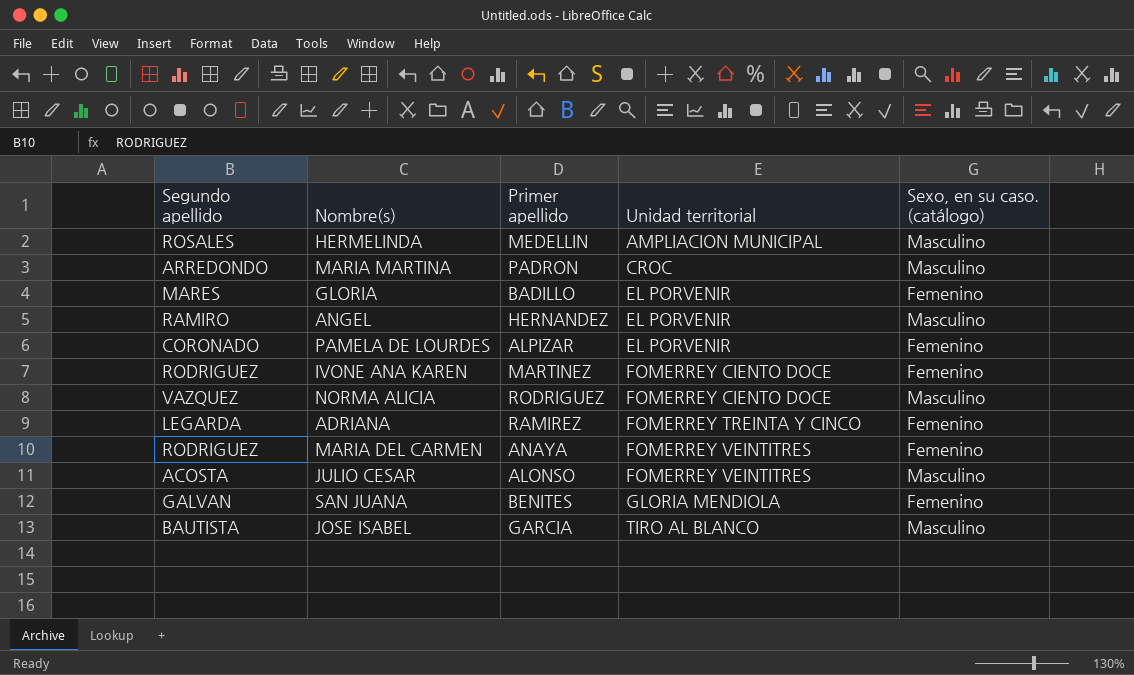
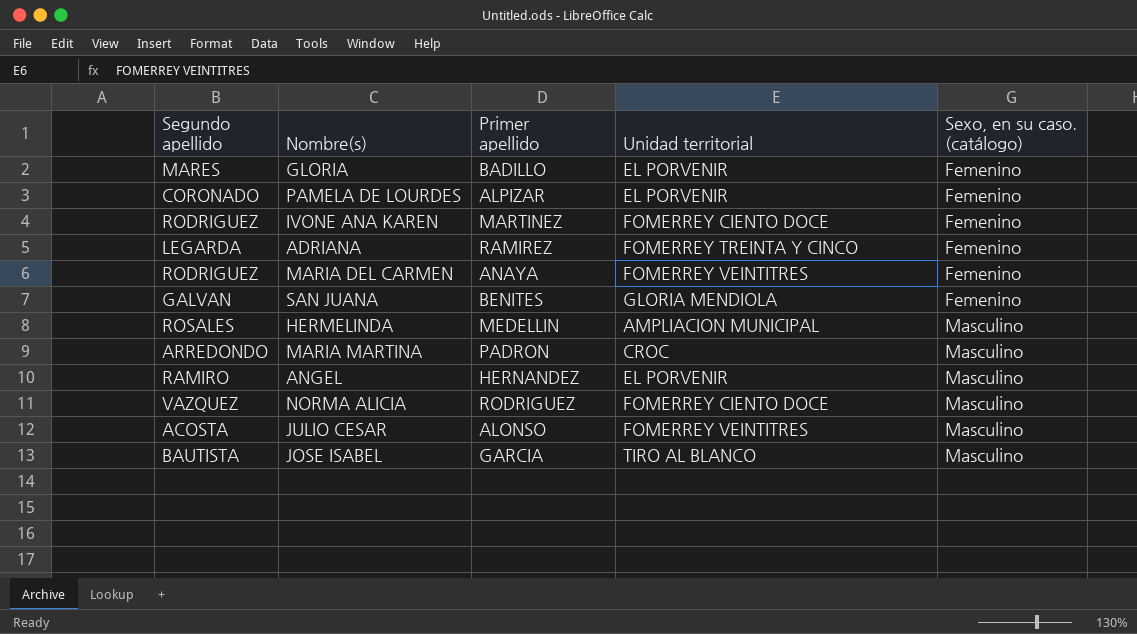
row order: Unidad territorial ascending -> Sexo, en su caso. (catálogo) ascending

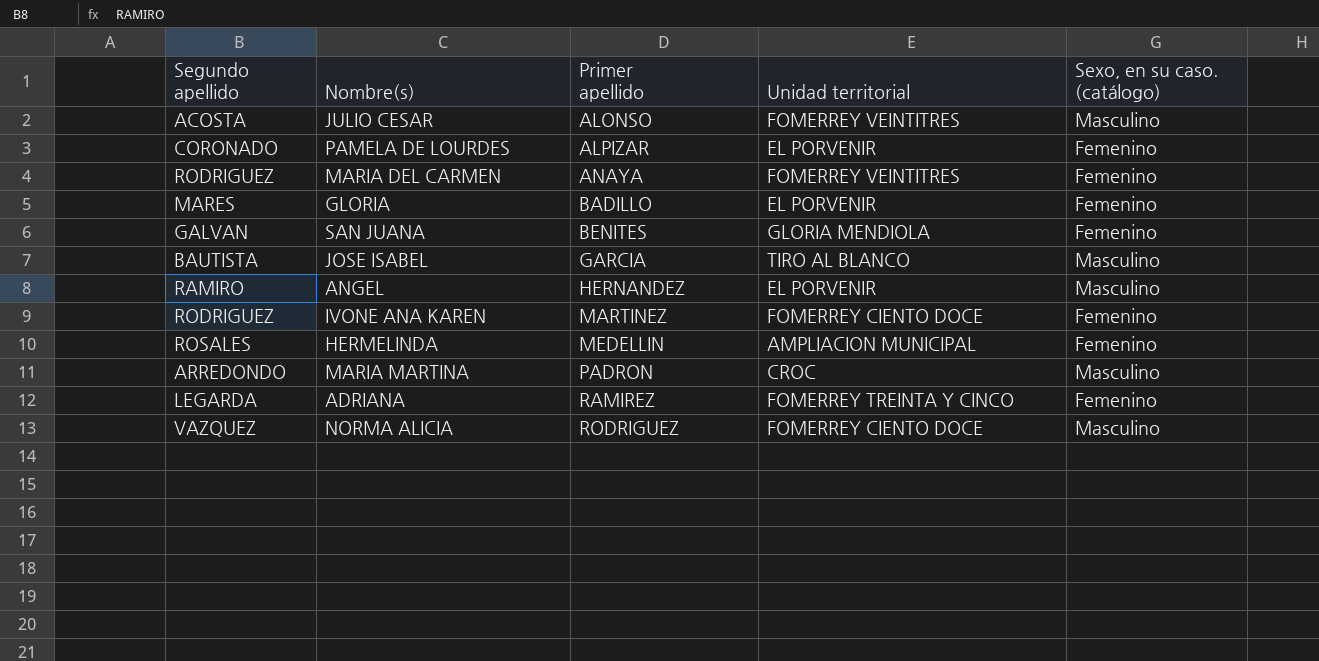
row order: Sexo, en su caso. (catálogo) ascending -> Primer apellido ascending
HERMELINDA | Sexo, en su caso. (catálogo): Masculino -> Femenino

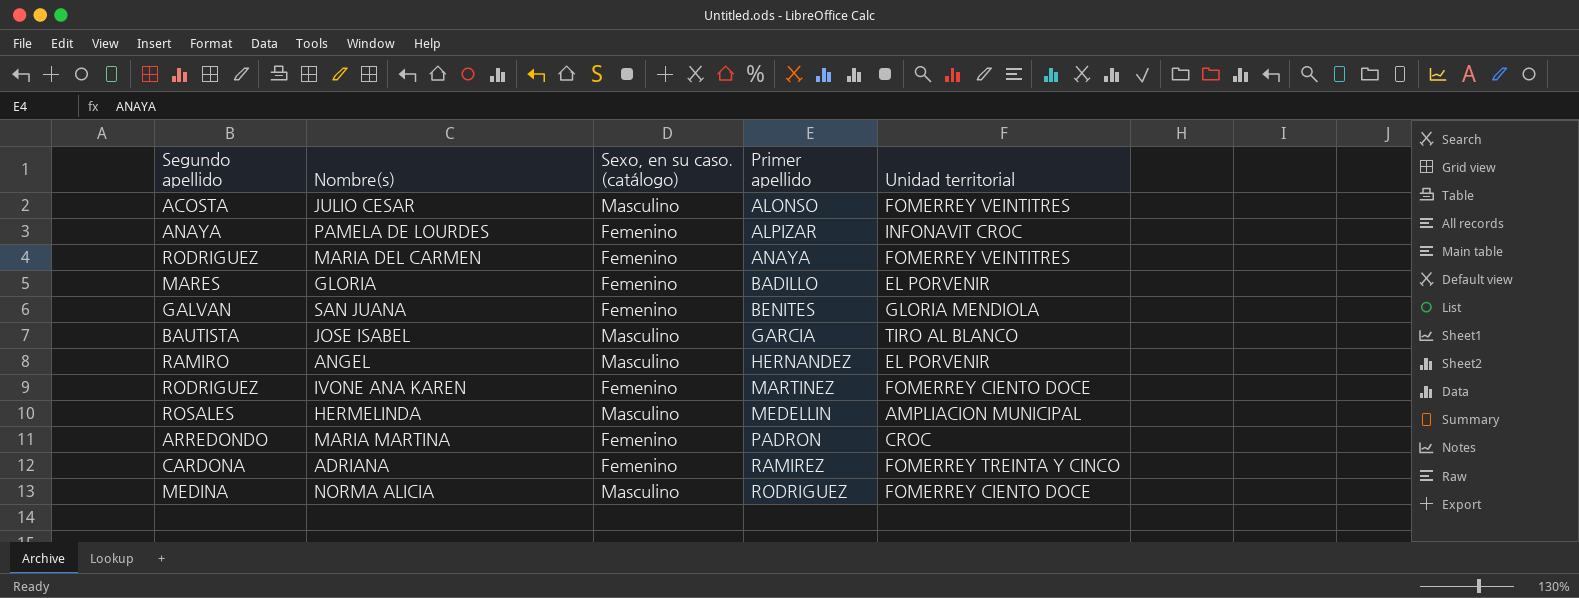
column Sexo, en su caso. (catálogo) | position: 5 -> 3
PAMELA DE LOURDES | Segundo apellido: CORONADO -> ANAYA
PAMELA DE LOURDES | Unidad territorial: EL PORVENIR -> INFONAVIT CROC
HERMELINDA | Sexo, en su caso. (catálogo): Femenino -> Masculino
MARIA MARTINA | Sexo, en su caso. (catálogo): Masculino -> Femenino
ADRIANA | Segundo apellido: LEGARDA -> CARDONA
NORMA ALICIA | Segundo apellido: VAZQUEZ -> MEDINA

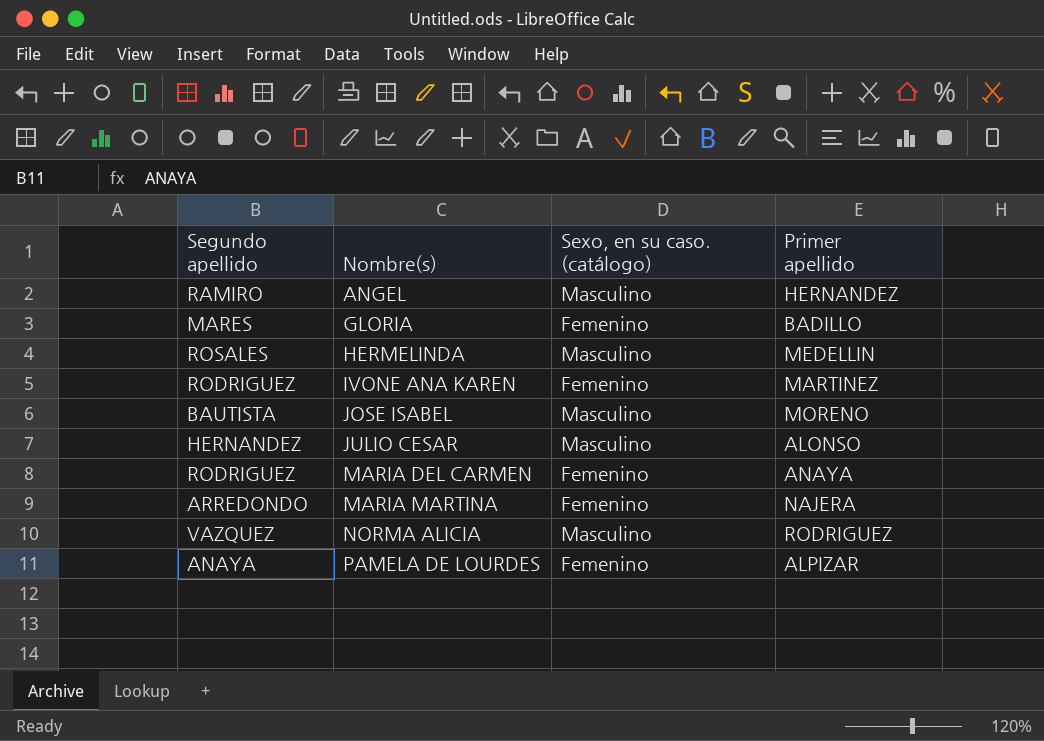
row order: Primer apellido ascending -> Nombre(s) ascending
column Unidad territorial | position: 5 -> none
row SAN JUANA: GALVAN | Femenino | BENITES | GLORIA MENDIOLA -> none
row ADRIANA: CARDONA | Femenino | RAMIREZ | FOMERREY TREINTA Y CINCO -> none
JOSE ISABEL | Primer apellido: GARCIA -> MORENO
JULIO CESAR | Segundo apellido: ACOSTA -> HERNANDEZ
MARIA MARTINA | Primer apellido: PADRON -> NAJERA
NORMA ALICIA | Segundo apellido: MEDINA -> VAZQUEZ

